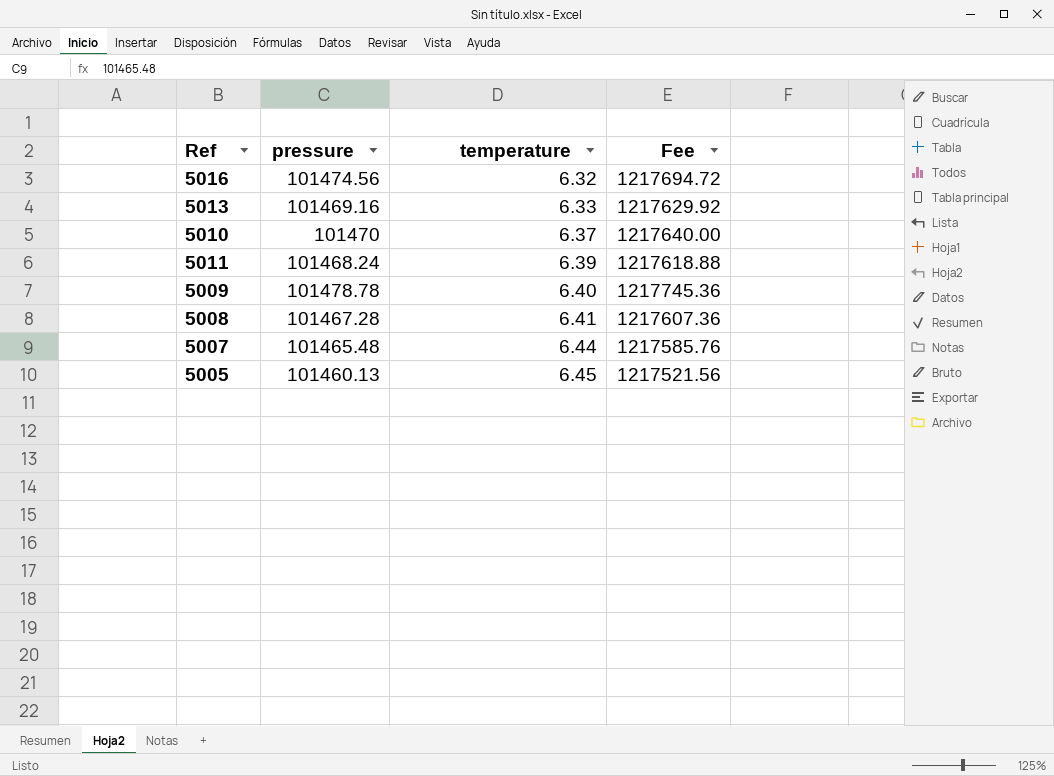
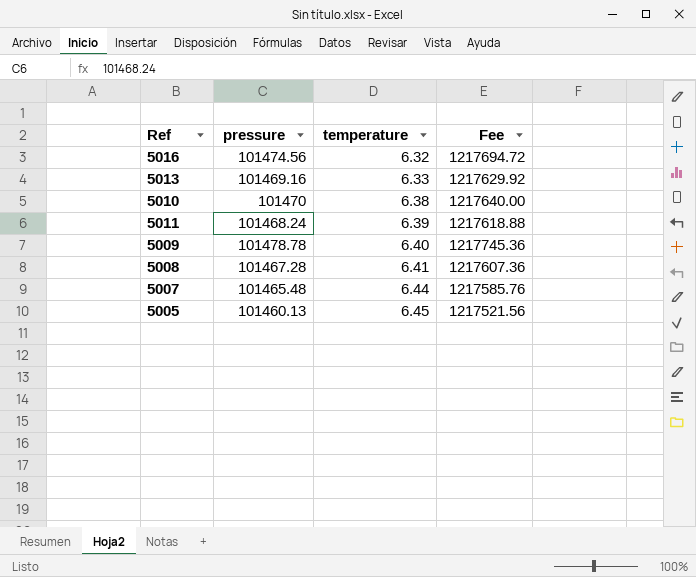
5010 | temperature: 6.37 -> 6.38

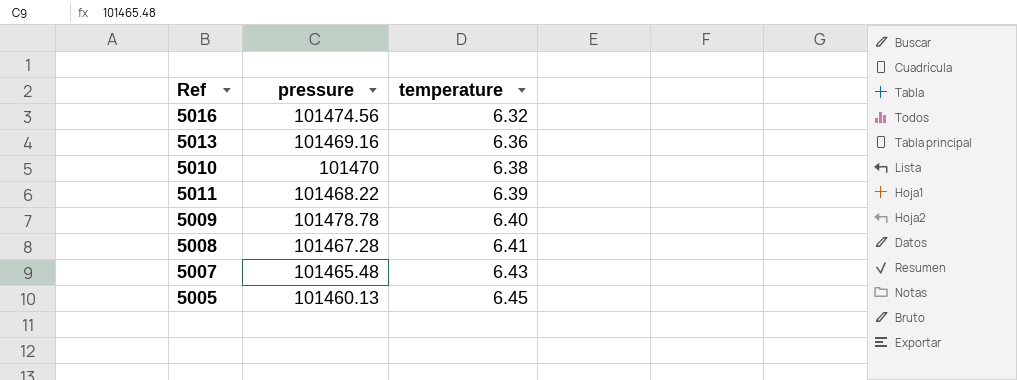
column Fee | formula: [pressure] * 12 -> none
5013 | temperature: 6.33 -> 6.36
5011 | pressure: 101468.24 -> 101468.22
5007 | temperature: 6.44 -> 6.43

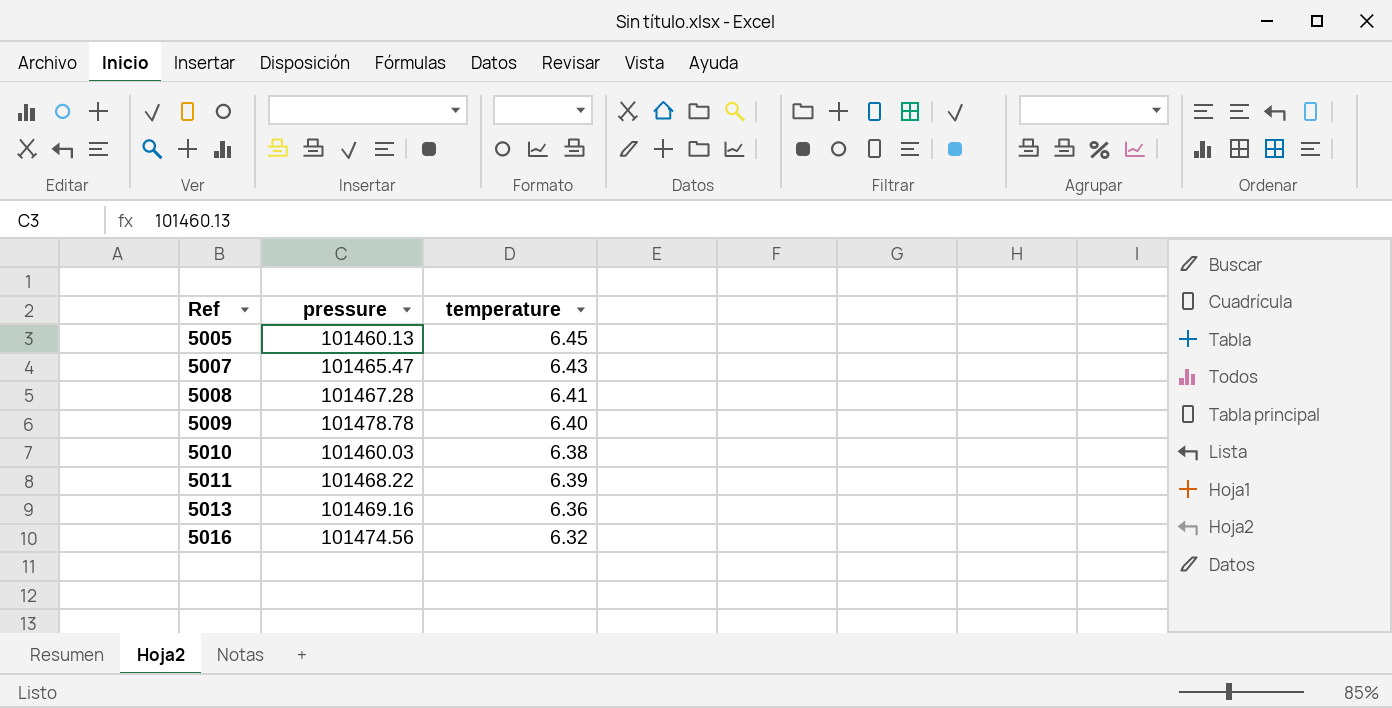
row order: temperature ascending -> Ref ascending
5007 | pressure: 101465.48 -> 101465.47
5010 | pressure: 101470 -> 101460.03

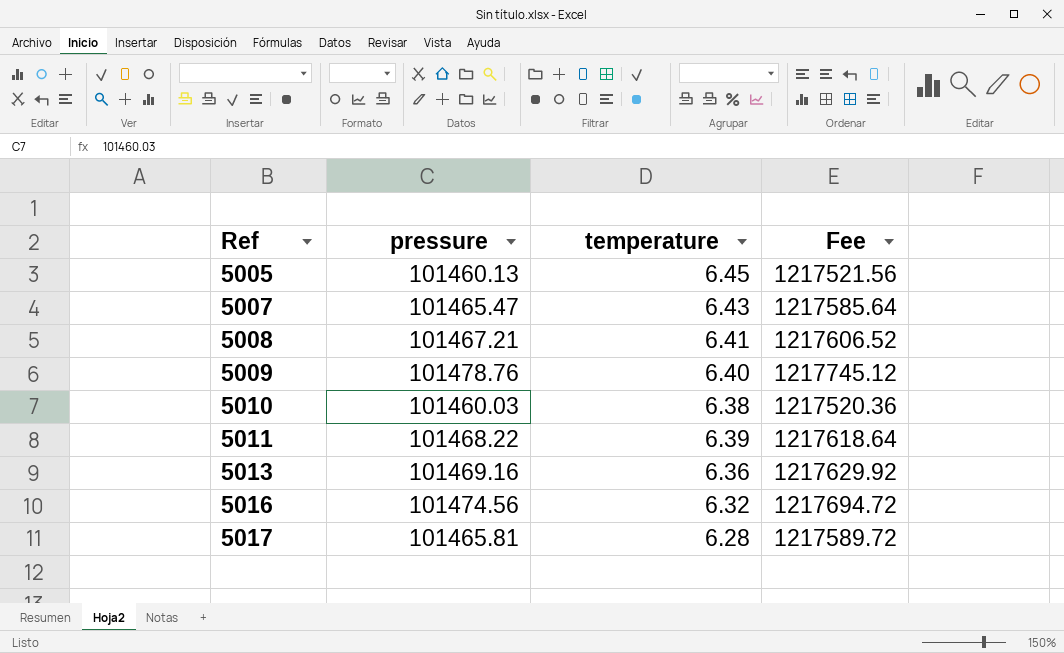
column Fee | formula: none -> [pressure] * 12
5008 | pressure: 101467.28 -> 101467.21
5009 | pressure: 101478.78 -> 101478.76
row 5017: none -> 101465.81 | 6.28 | 1217589.72

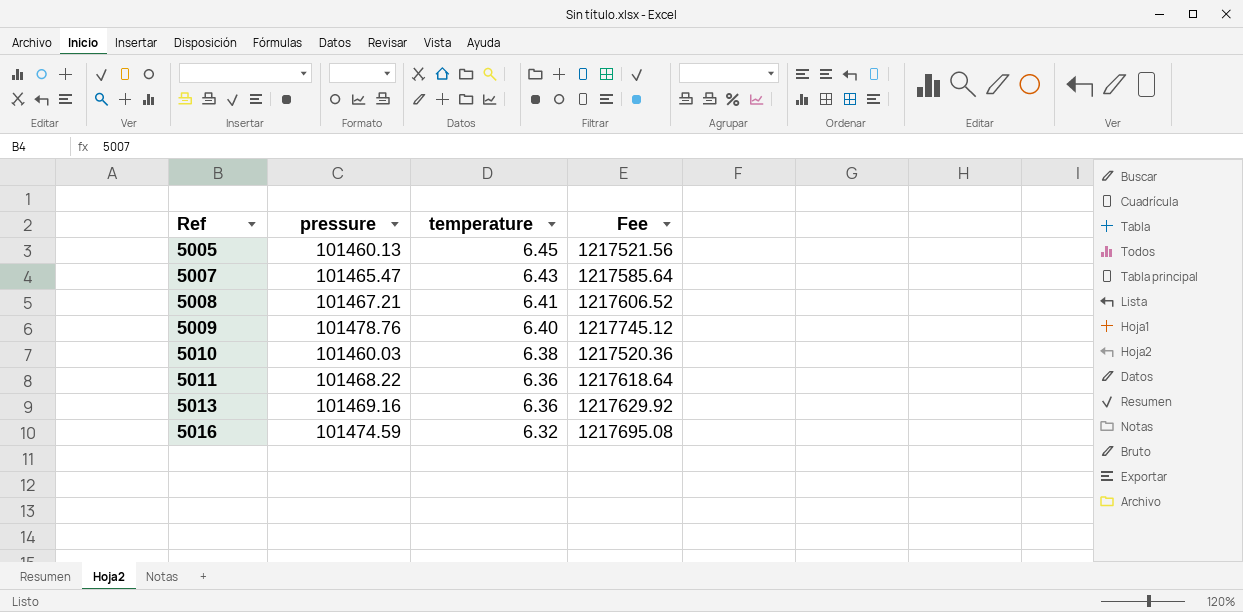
row 5017: 101465.81 | 6.28 | 1217589.72 -> none
5011 | temperature: 6.39 -> 6.36
5016 | pressure: 101474.56 -> 101474.59
5016 | Fee: 1217694.72 -> 1217695.08

